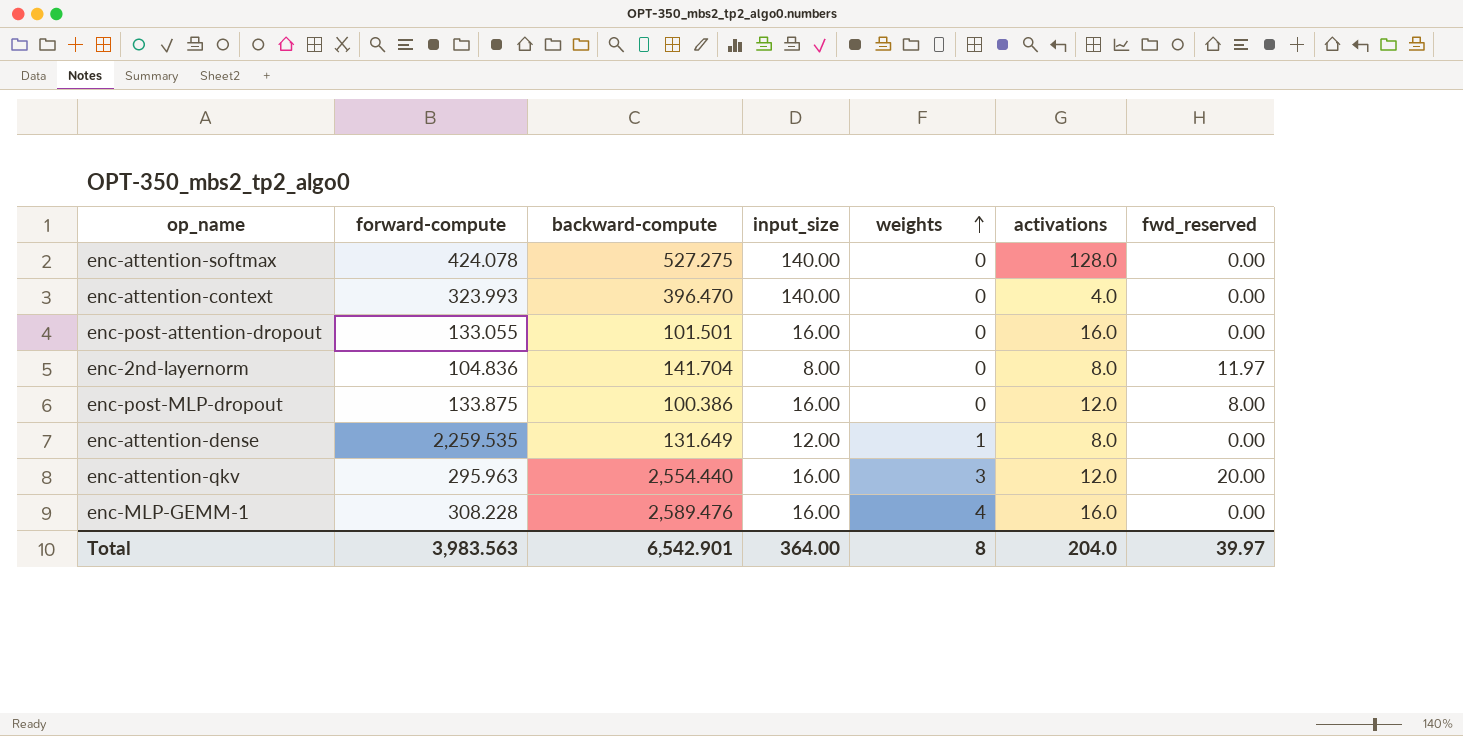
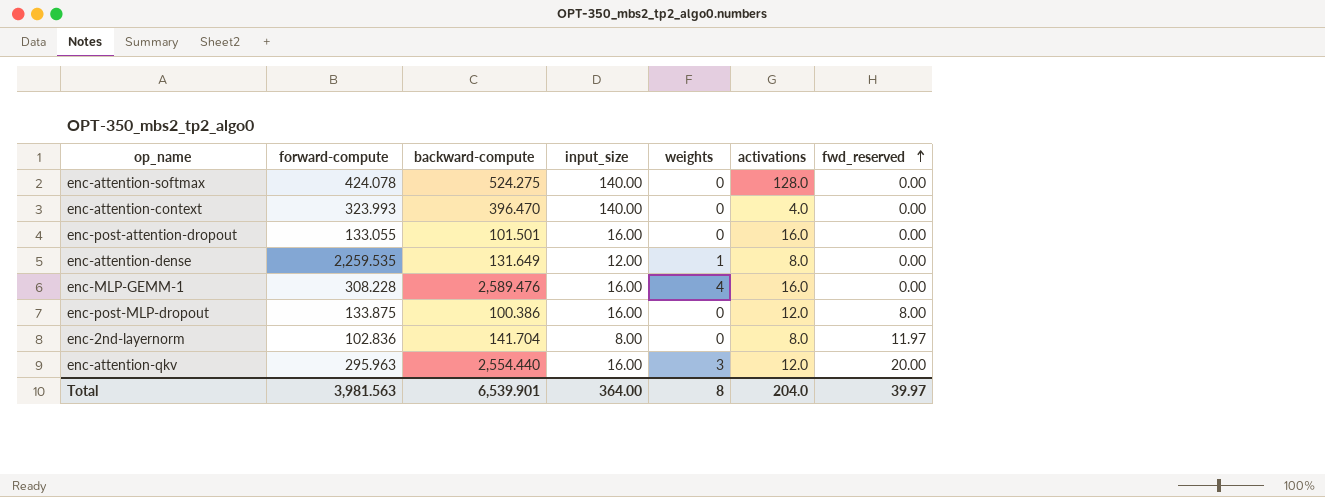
row order: weights ascending -> fwd_reserved ascending
enc-attention-softmax | backward-compute: 527.275 -> 524.275
enc-2nd-layernorm | forward-compute: 104.836 -> 102.836
Total | forward-compute: 3,983.563 -> 3,981.563
Total | backward-compute: 6,542.901 -> 6,539.901

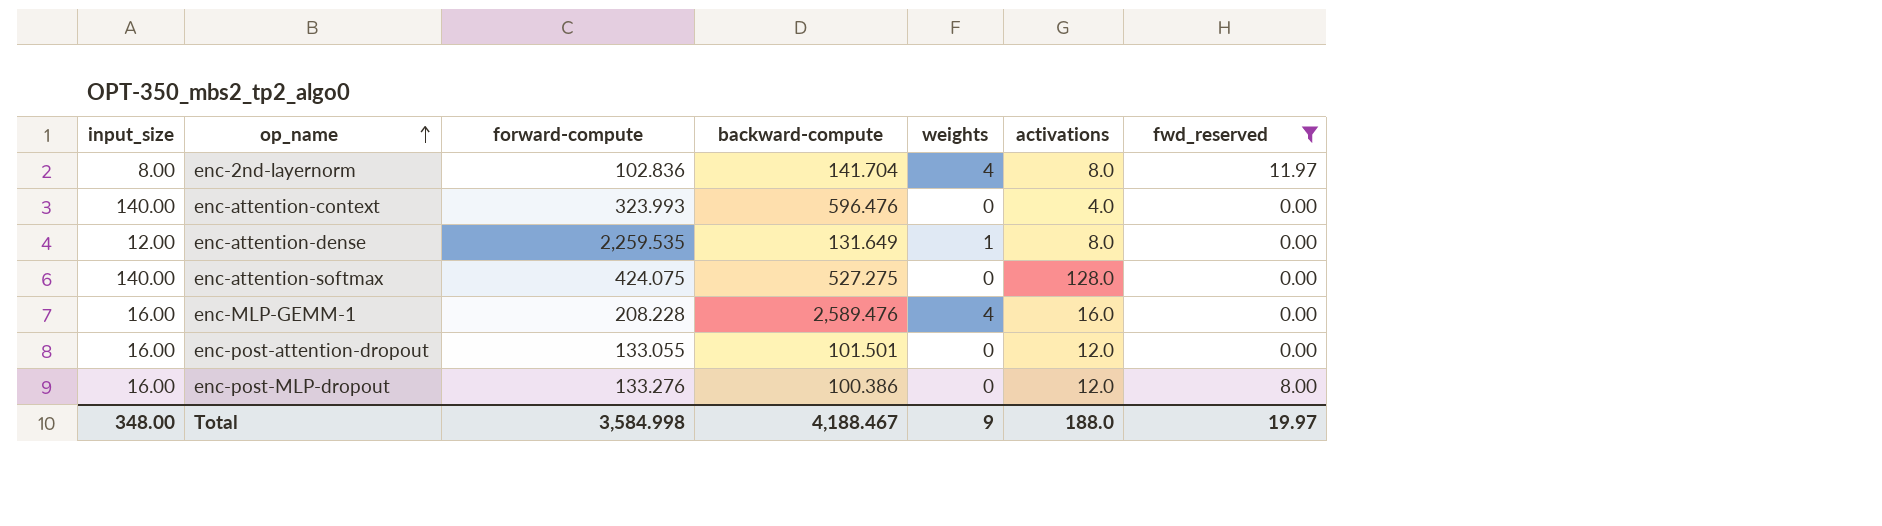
filter: none -> fwd_reserved != 20.00
row order: fwd_reserved ascending -> op_name ascending
column input_size | position: 4 -> 1
enc-2nd-layernorm | weights: 0 -> 4
enc-attention-context | backward-compute: 396.470 -> 596.476
enc-attention-softmax | forward-compute: 424.078 -> 424.075
enc-attention-softmax | backward-compute: 524.275 -> 527.275
enc-MLP-GEMM-1 | forward-compute: 308.228 -> 208.228
enc-post-attention-dropout | activations: 16.0 -> 12.0
enc-post-MLP-dropout | forward-compute: 133.875 -> 133.276
Total | input_size: 364.00 -> 348.00
Total | forward-compute: 3,981.563 -> 3,584.998
Total | backward-compute: 6,539.901 -> 4,188.467
Total | weights: 8 -> 9
Total | activations: 204.0 -> 188.0
Total | fwd_reserved: 39.97 -> 19.97

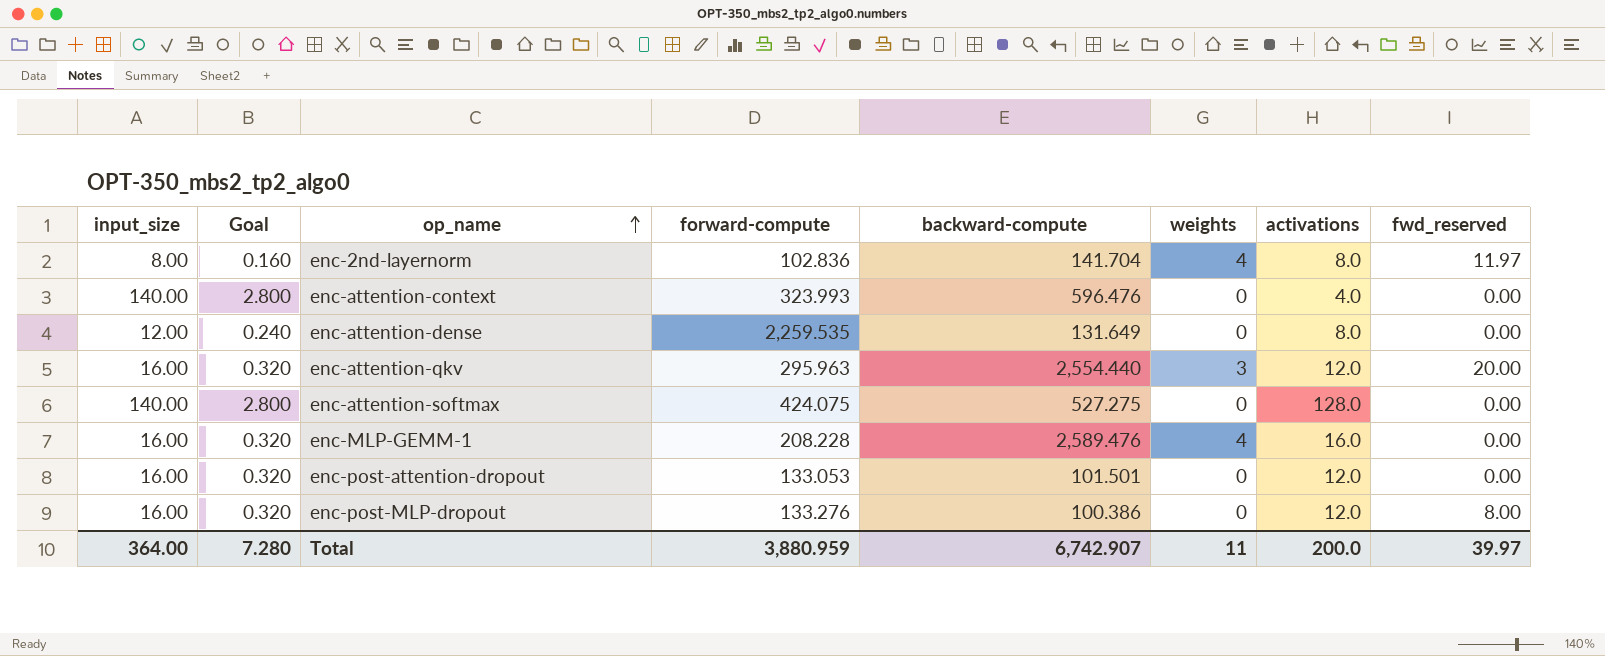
filter: fwd_reserved != 20.00 -> none
column Goal | formula: none -> [input_size] * 0.02
enc-attention-dense | weights: 1 -> 0
enc-post-attention-dropout | forward-compute: 133.055 -> 133.053
Total | input_size: 348.00 -> 364.00
Total | forward-compute: 3,584.998 -> 3,880.959
Total | backward-compute: 4,188.467 -> 6,742.907
Total | weights: 9 -> 11
Total | activations: 188.0 -> 200.0
Total | fwd_reserved: 19.97 -> 39.97

